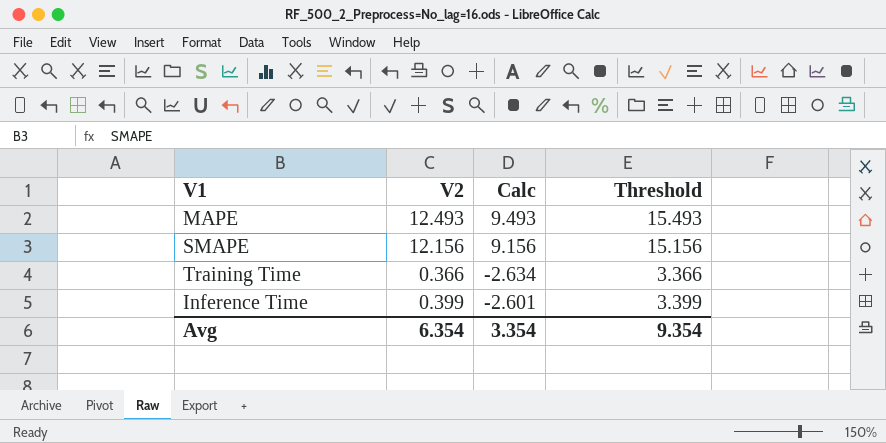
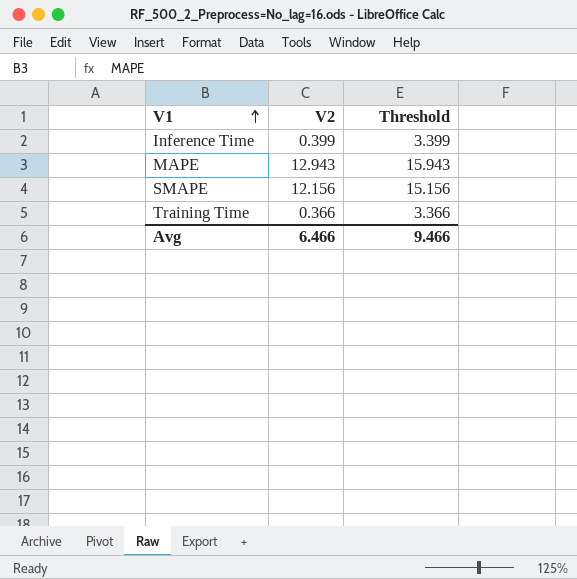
row order: none -> V1 ascending
column Calc | formula: [V2] - 3 -> none
MAPE | V2: 12.493 -> 12.943
MAPE | Threshold: 15.493 -> 15.943
Avg | V2: 6.354 -> 6.466
Avg | Threshold: 9.354 -> 9.466

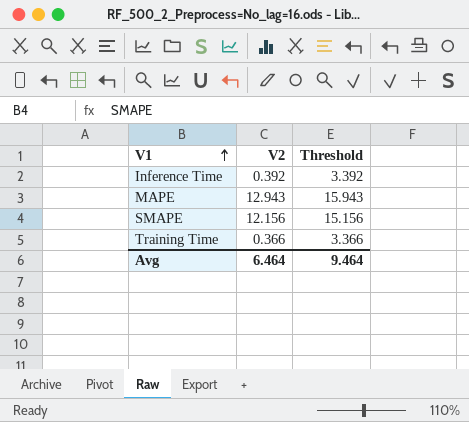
Inference Time | V2: 0.399 -> 0.392
Inference Time | Threshold: 3.399 -> 3.392
Avg | V2: 6.466 -> 6.464
Avg | Threshold: 9.466 -> 9.464

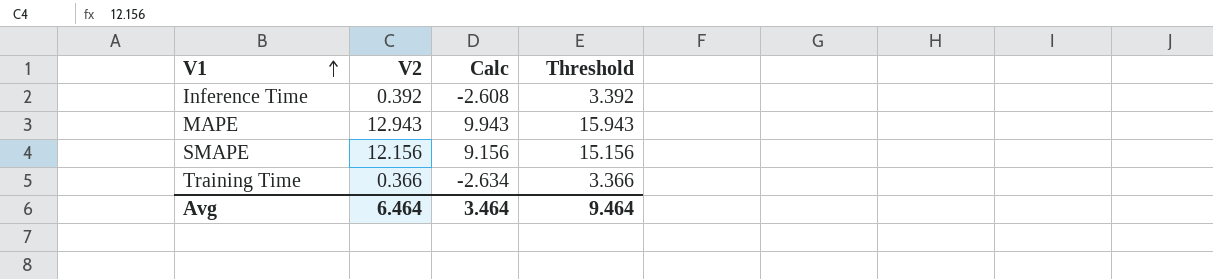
column Calc | formula: none -> [V2] - 3

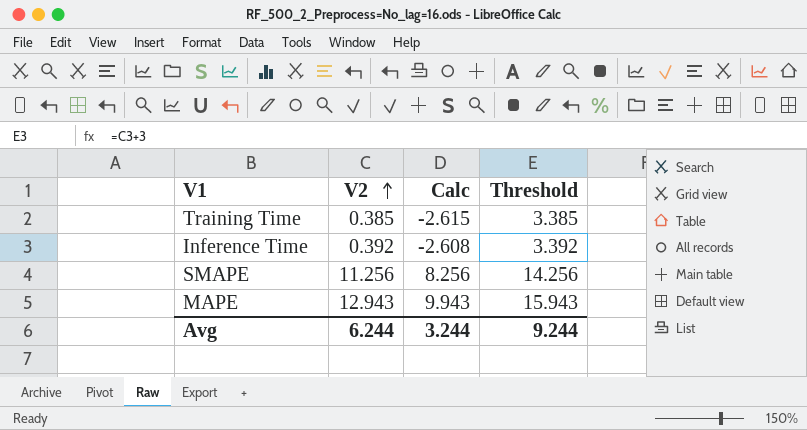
row order: V1 ascending -> V2 ascending
Training Time | V2: 0.366 -> 0.385
Training Time | Calc: -2.634 -> -2.615
Training Time | Threshold: 3.366 -> 3.385
SMAPE | V2: 12.156 -> 11.256
SMAPE | Calc: 9.156 -> 8.256
SMAPE | Threshold: 15.156 -> 14.256
Avg | V2: 6.464 -> 6.244
Avg | Calc: 3.464 -> 3.244
Avg | Threshold: 9.464 -> 9.244

